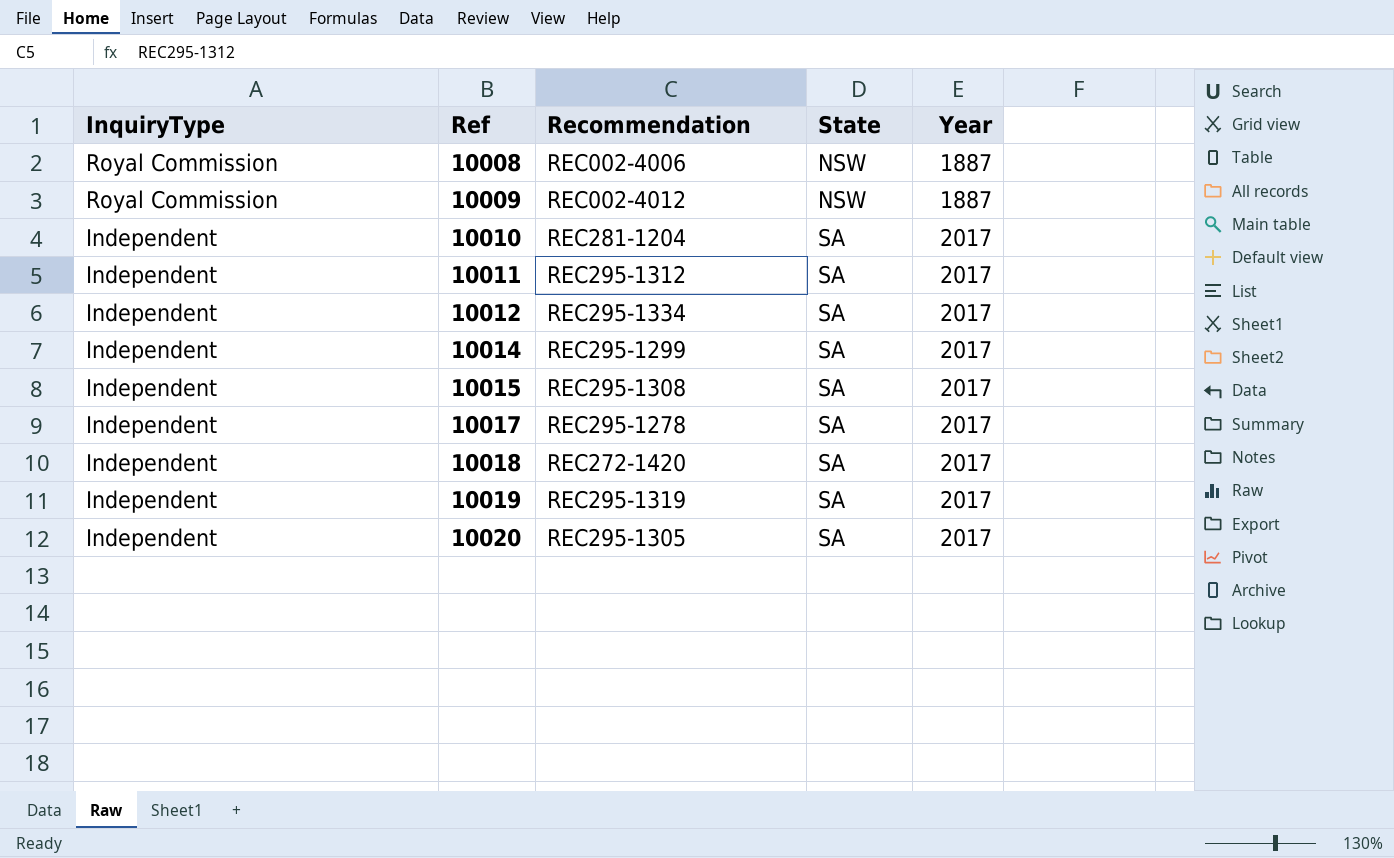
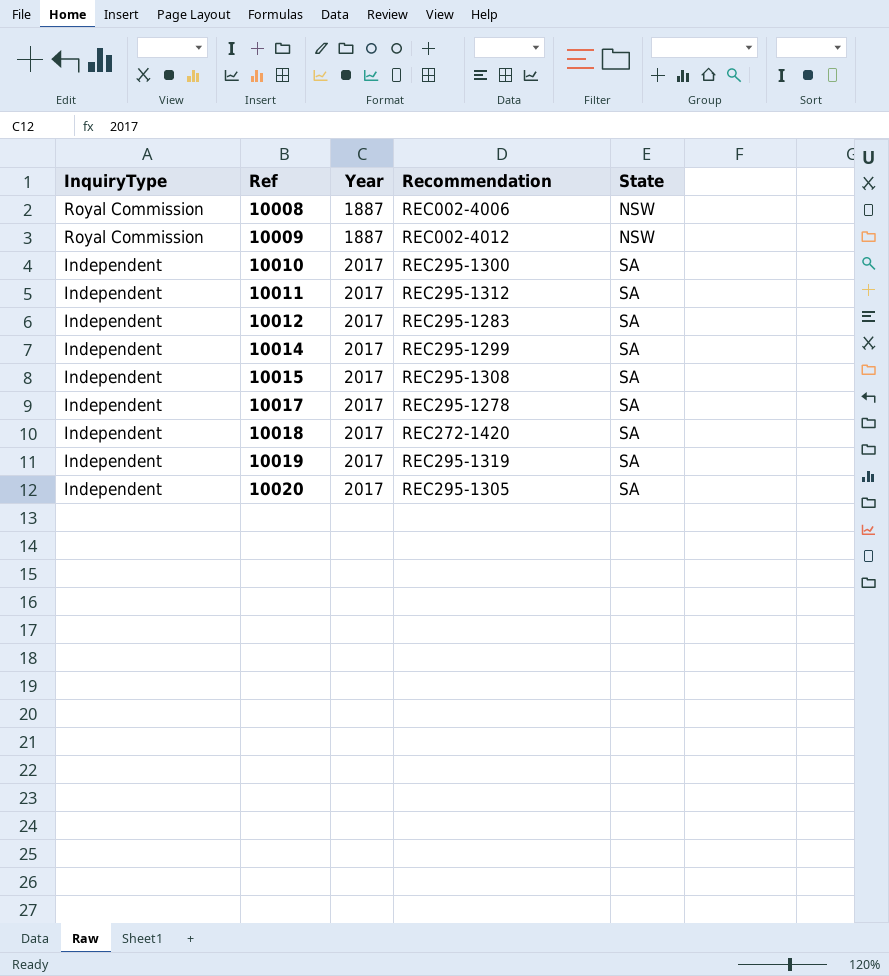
column Year | position: 5 -> 3
10010 | Recommendation: REC281-1204 -> REC295-1300
10012 | Recommendation: REC295-1334 -> REC295-1283

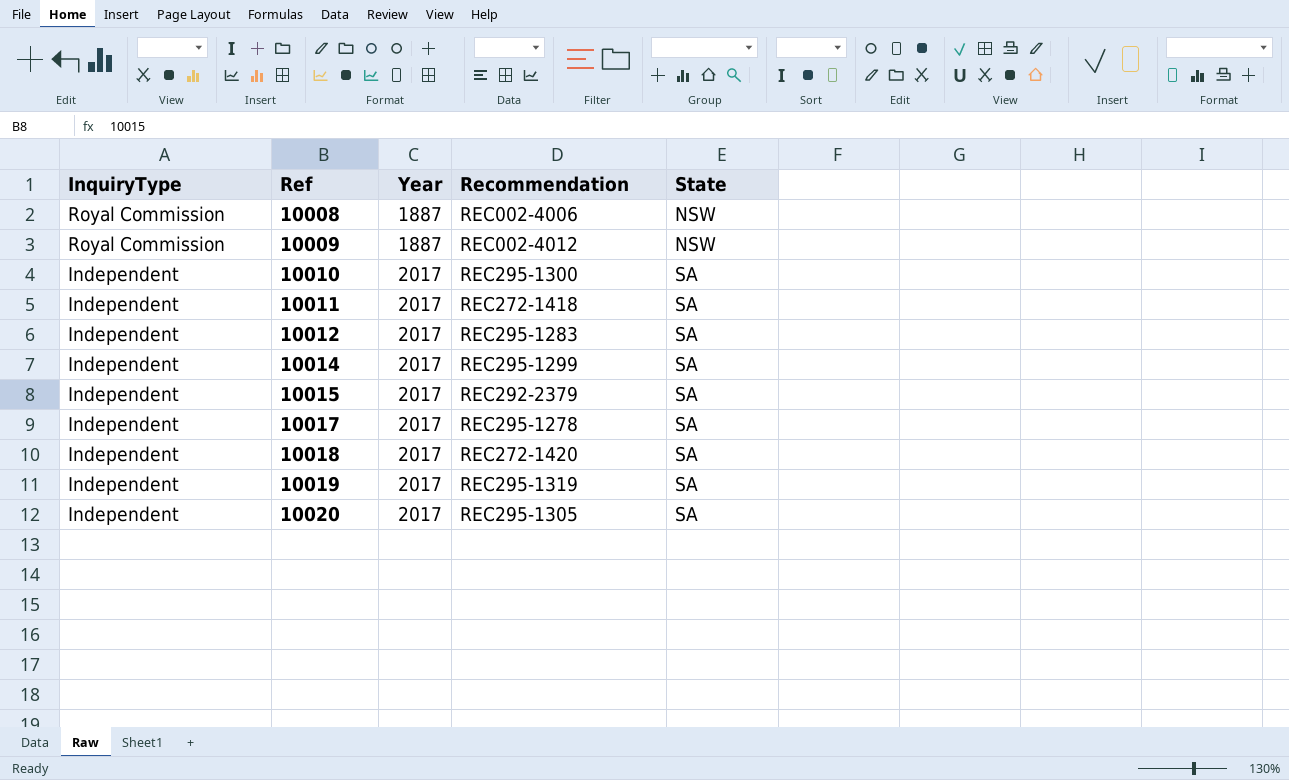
10011 | Recommendation: REC295-1312 -> REC272-1418
10015 | Recommendation: REC295-1308 -> REC292-2379

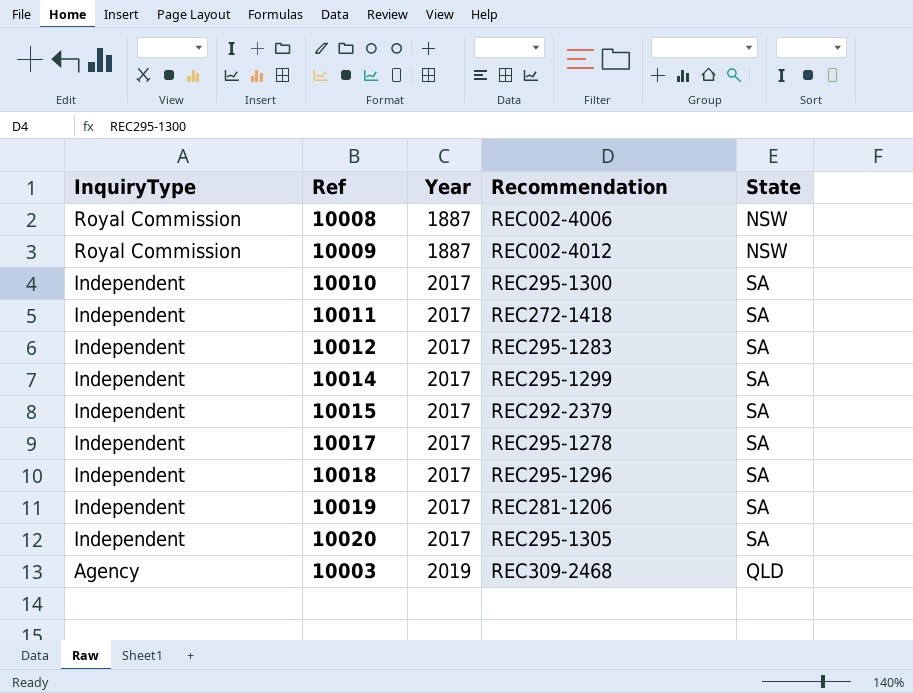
10018 | Recommendation: REC272-1420 -> REC295-1296
10019 | Recommendation: REC295-1319 -> REC281-1206
row 10003: none -> Agency | 2019 | REC309-2468 | QLD

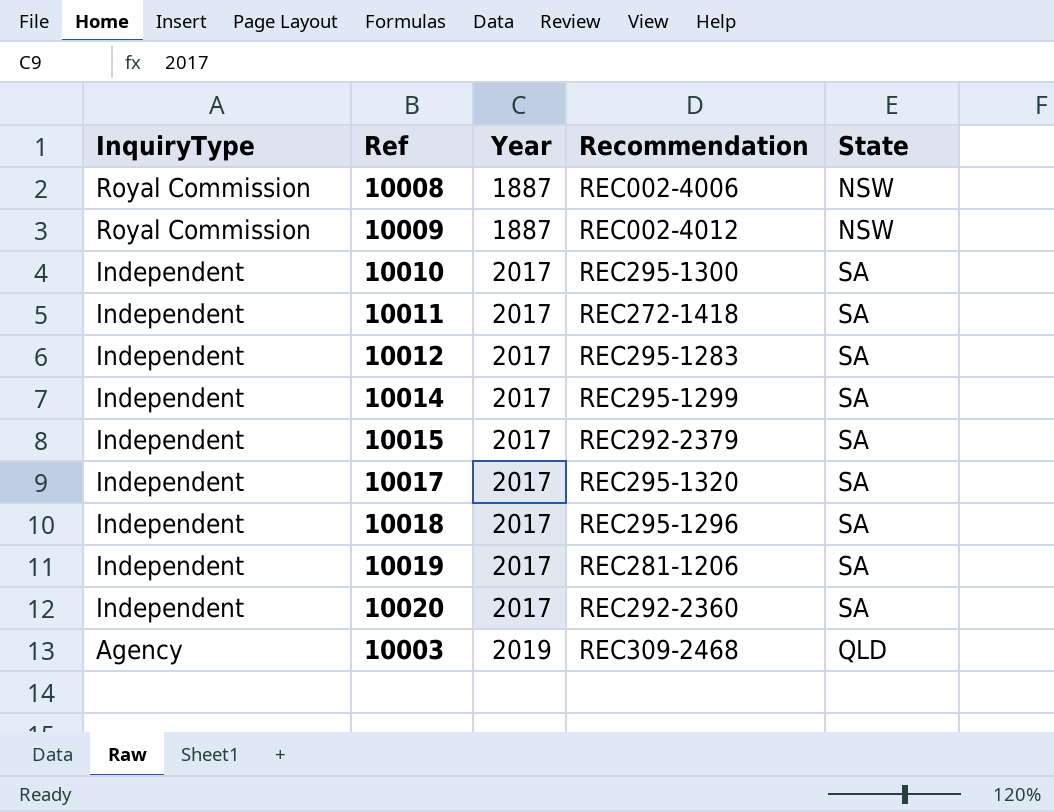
10017 | Recommendation: REC295-1278 -> REC295-1320
10020 | Recommendation: REC295-1305 -> REC292-2360

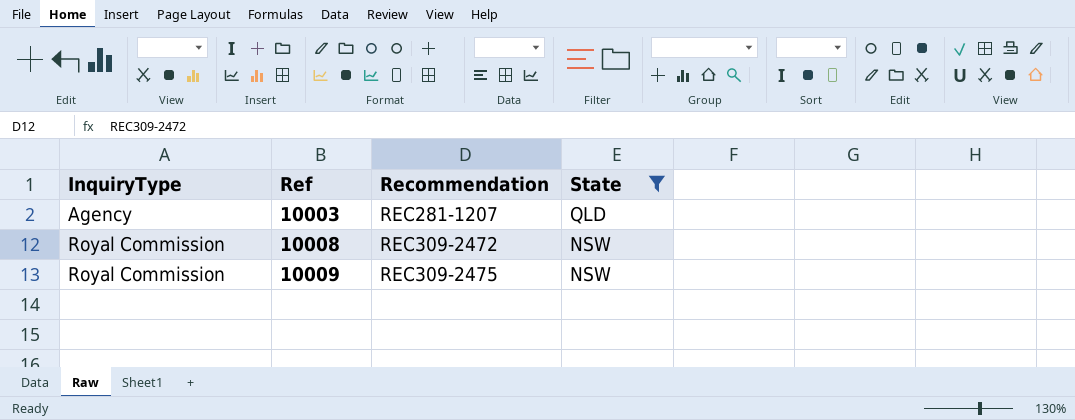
filter: none -> State != SA
row order: InquiryType descending -> InquiryType ascending
column Year | position: 3 -> none
10003 | Recommendation: REC309-2468 -> REC281-1207
10008 | Recommendation: REC002-4006 -> REC309-2472
10009 | Recommendation: REC002-4012 -> REC309-2475

